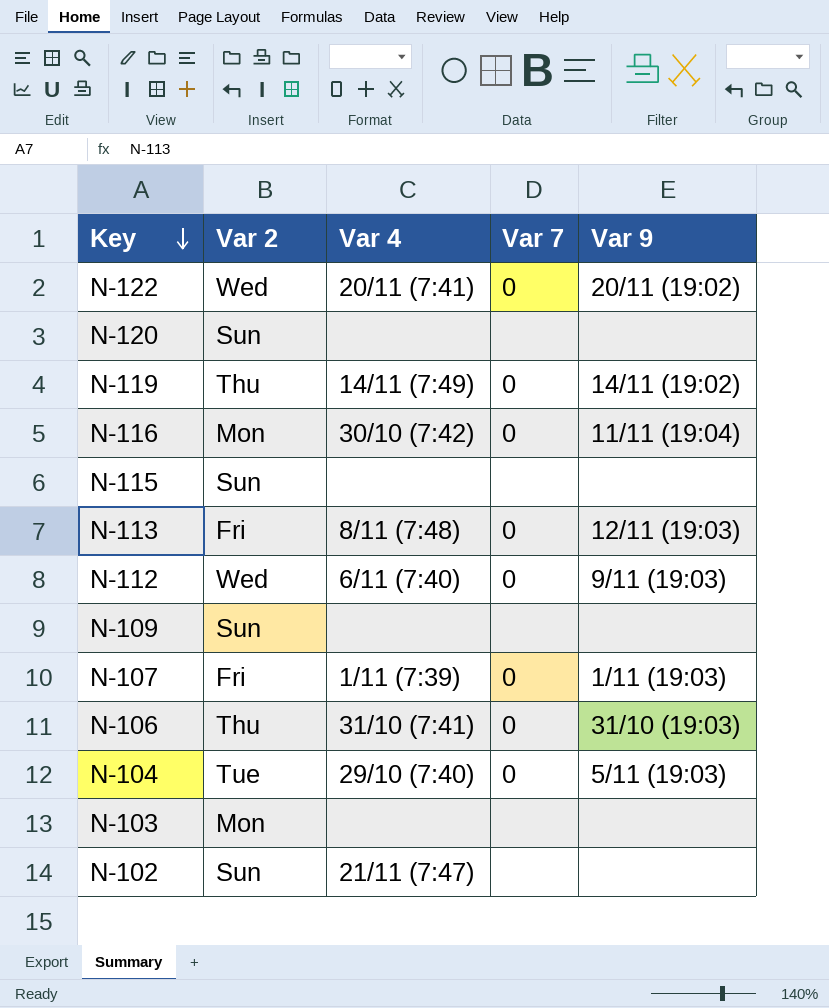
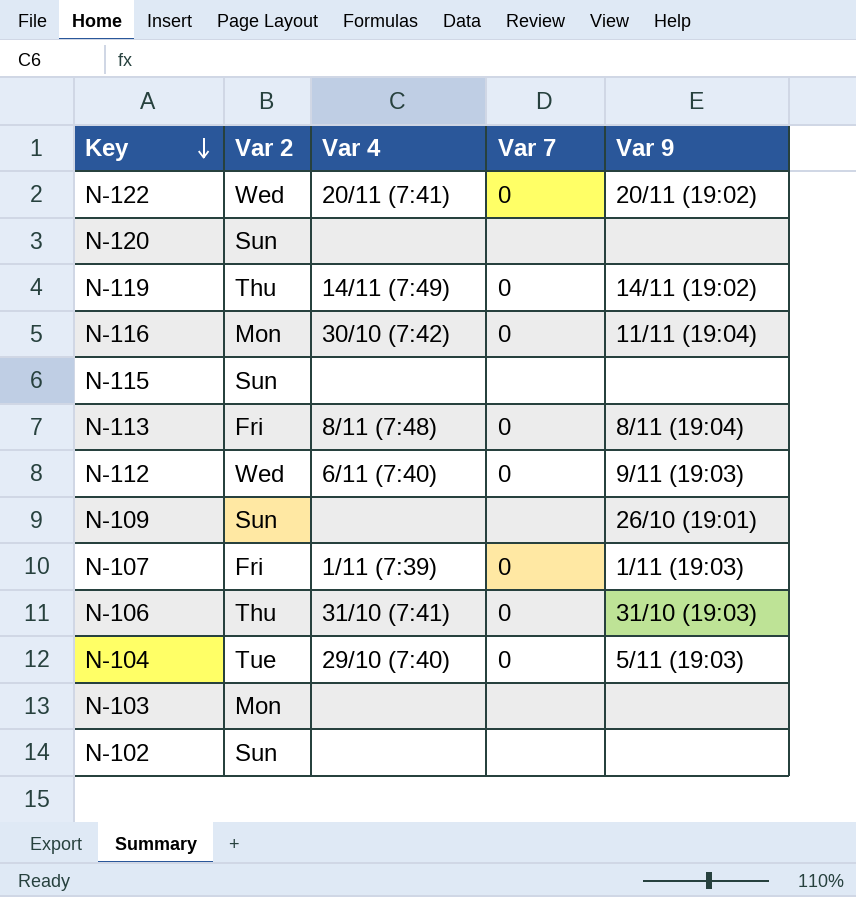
N-113 | Var 9: 12/11 (19:03) -> 8/11 (19:04)
N-109 | Var 9: none -> 26/10 (19:01)
N-102 | Var 4: 21/11 (7:47) -> none

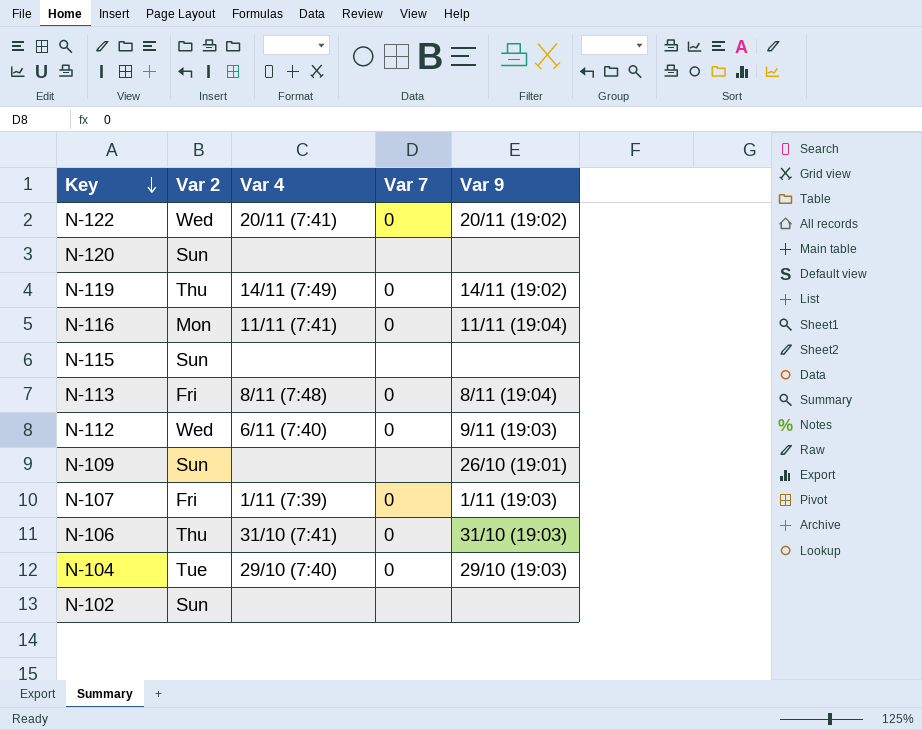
row N-103: Mon | none | none | none -> none
N-116 | Var 4: 30/10 (7:42) -> 11/11 (7:41)
N-104 | Var 9: 5/11 (19:03) -> 29/10 (19:03)

